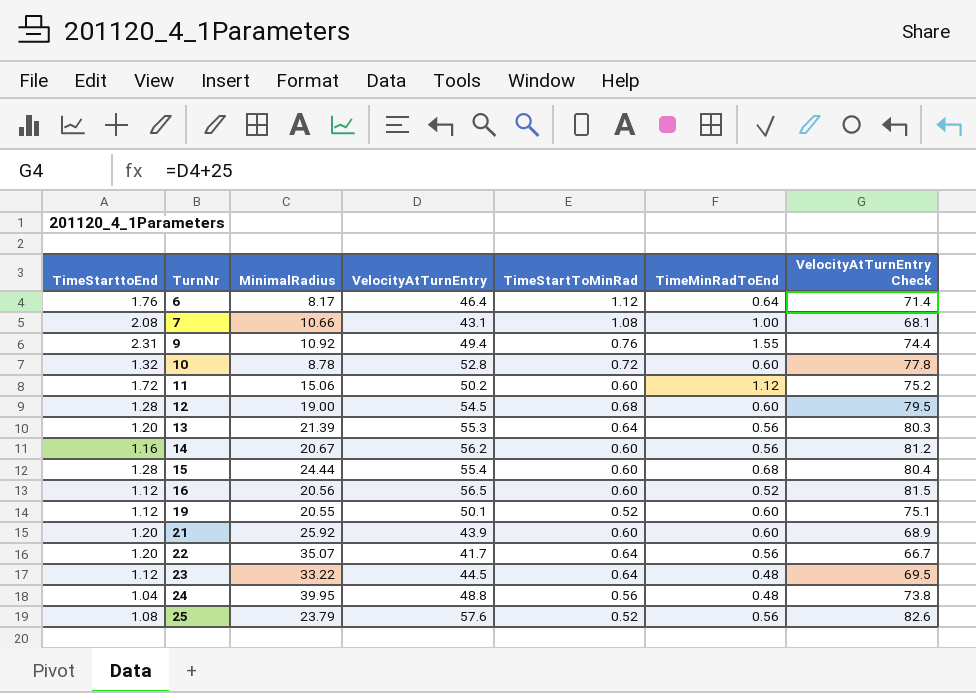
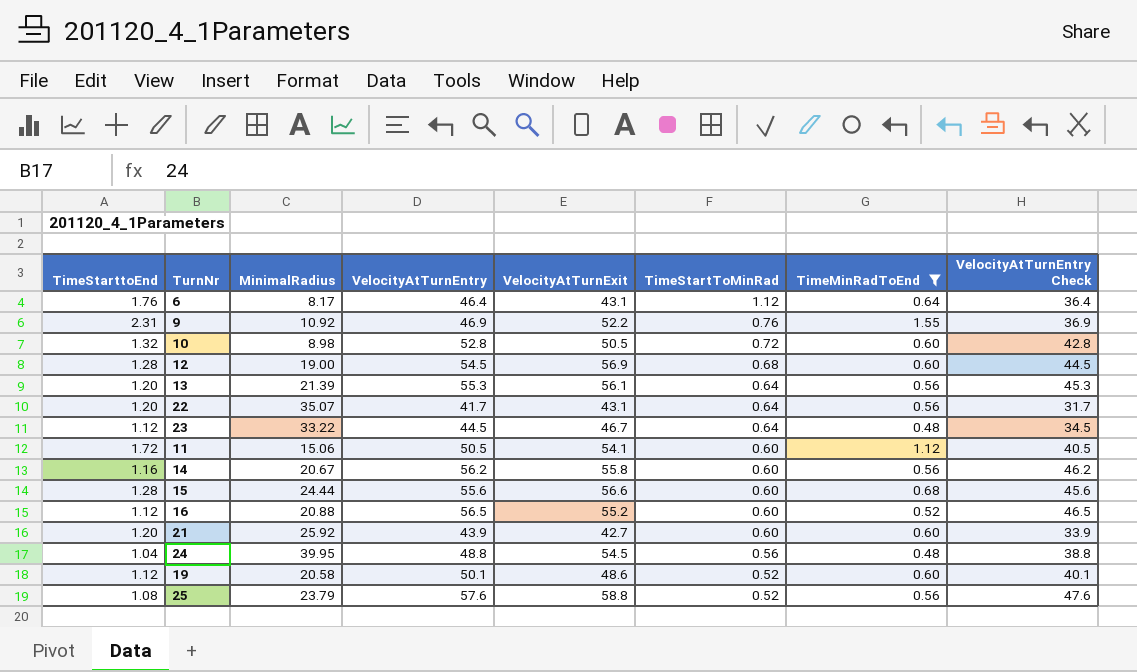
filter: none -> TimeMinRadToEnd != 1.00
row order: TurnNr ascending -> TimeStartToMinRad descending
column VelocityAtTurnExit | position: none -> 5
column VelocityAtTurnEntry Check | formula: [VelocityAtTurnEntry] + 25 -> [VelocityAtTurnEntry] - 10
9 | VelocityAtTurnEntry: 49.4 -> 46.9
10 | MinimalRadius: 8.78 -> 8.98
11 | VelocityAtTurnEntry: 50.2 -> 50.5
15 | VelocityAtTurnEntry: 55.4 -> 55.6
16 | MinimalRadius: 20.56 -> 20.88
19 | MinimalRadius: 20.55 -> 20.58

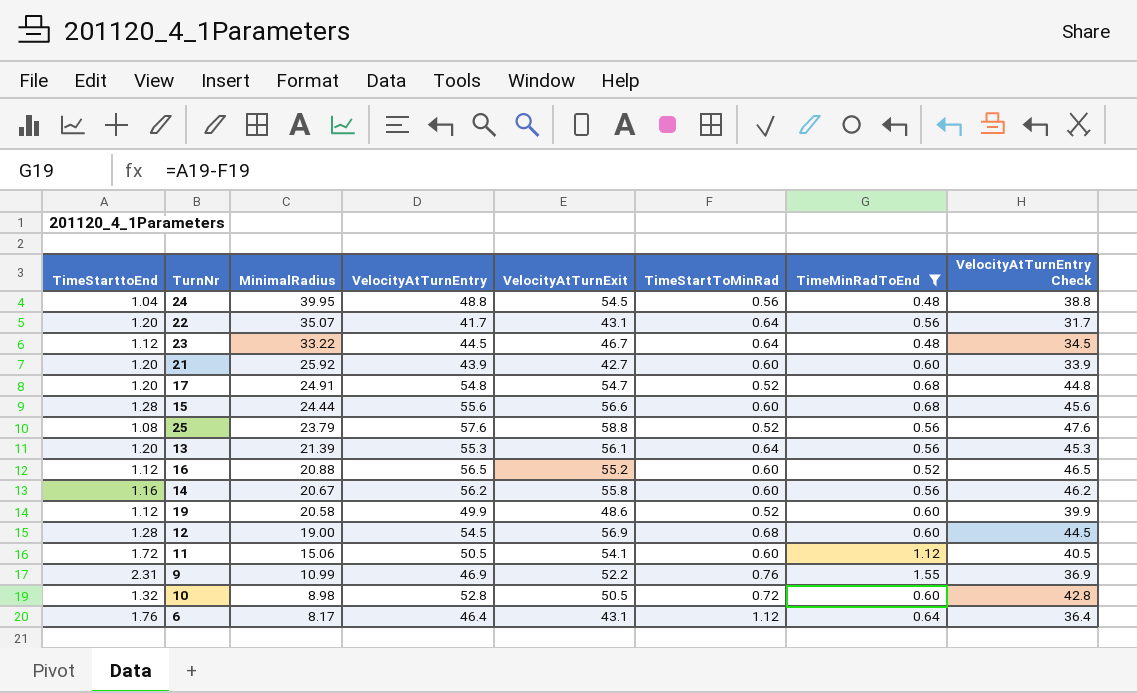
row order: TimeStartToMinRad descending -> MinimalRadius descending
row 17: none -> 1.20 | 24.91 | 54.8 | 54.7 | 0.52 | 0.68 | 44.8
19 | VelocityAtTurnEntry: 50.1 -> 49.9
19 | VelocityAtTurnEntry Check: 40.1 -> 39.9
9 | MinimalRadius: 10.92 -> 10.99

